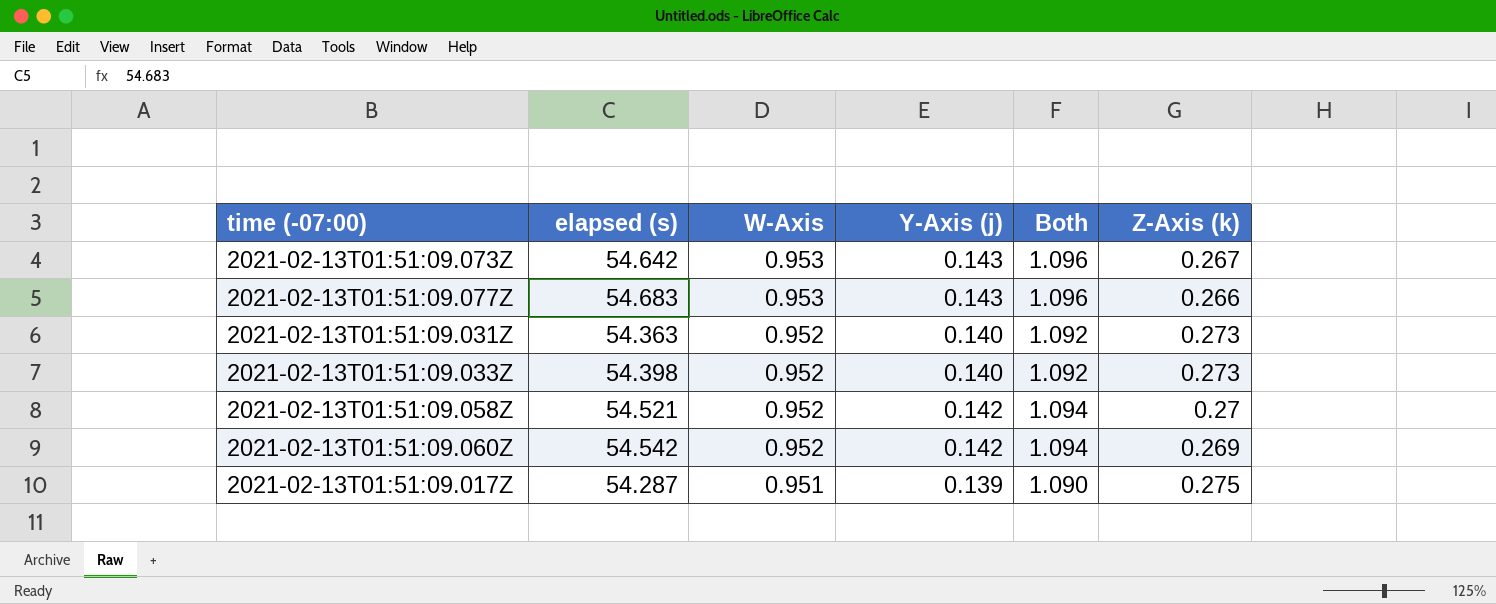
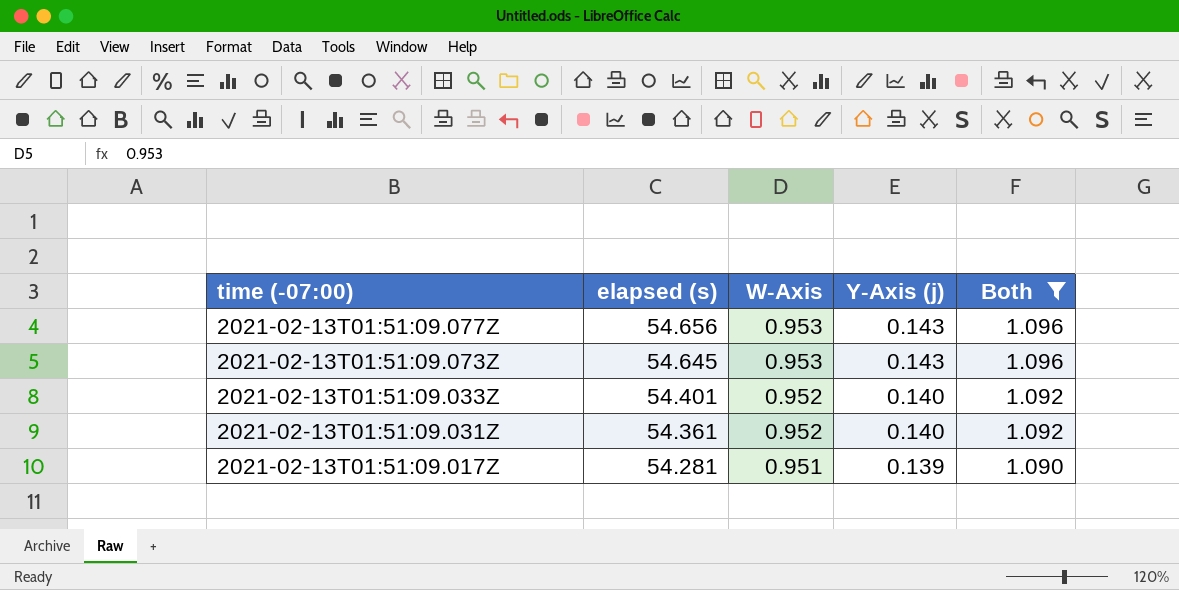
filter: none -> Both != 1.094
row order: W-Axis descending -> time (-07:00) descending
column Z-Axis (k) | position: 6 -> none
2021-02-13T01:51:09.077Z | elapsed (s): 54.683 -> 54.656
2021-02-13T01:51:09.073Z | elapsed (s): 54.642 -> 54.645
2021-02-13T01:51:09.033Z | elapsed (s): 54.398 -> 54.401
2021-02-13T01:51:09.031Z | elapsed (s): 54.363 -> 54.361
2021-02-13T01:51:09.017Z | elapsed (s): 54.287 -> 54.281

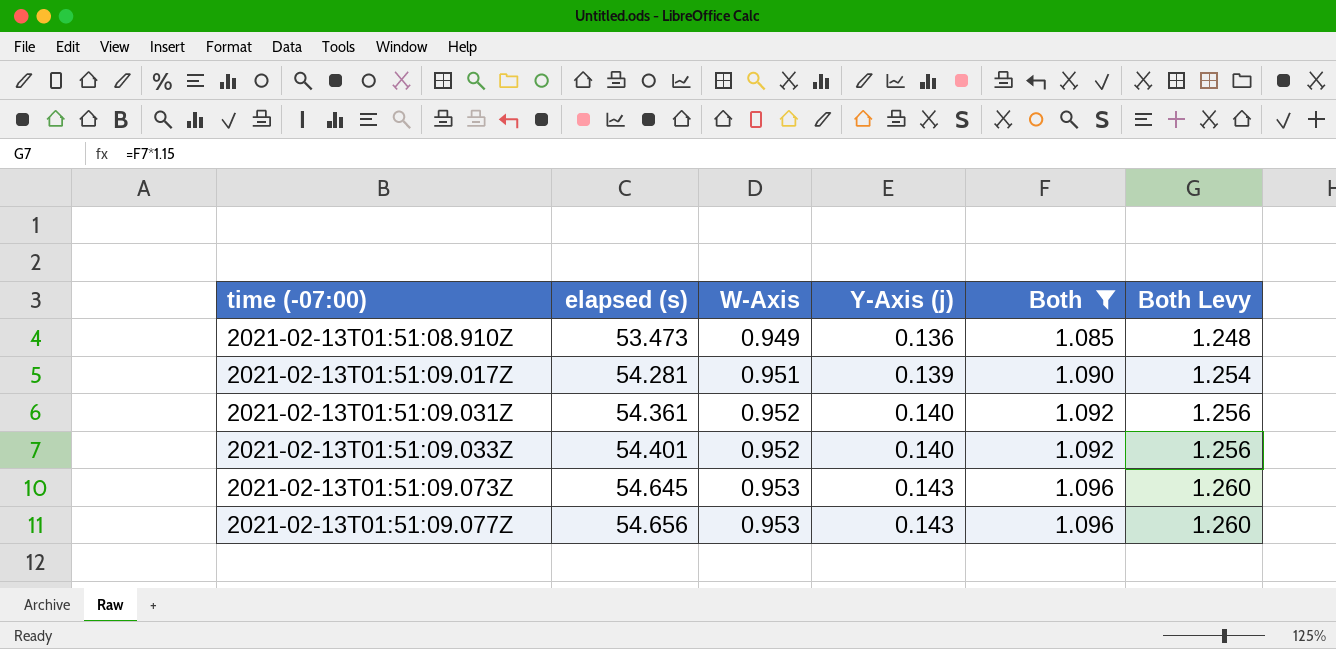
row order: time (-07:00) descending -> time (-07:00) ascending
column Both Levy | formula: none -> [Both] * 1.15
row 2021-02-13T01:51:08.910Z: none -> 53.473 | 0.949 | 0.136 | 1.085 | 1.248

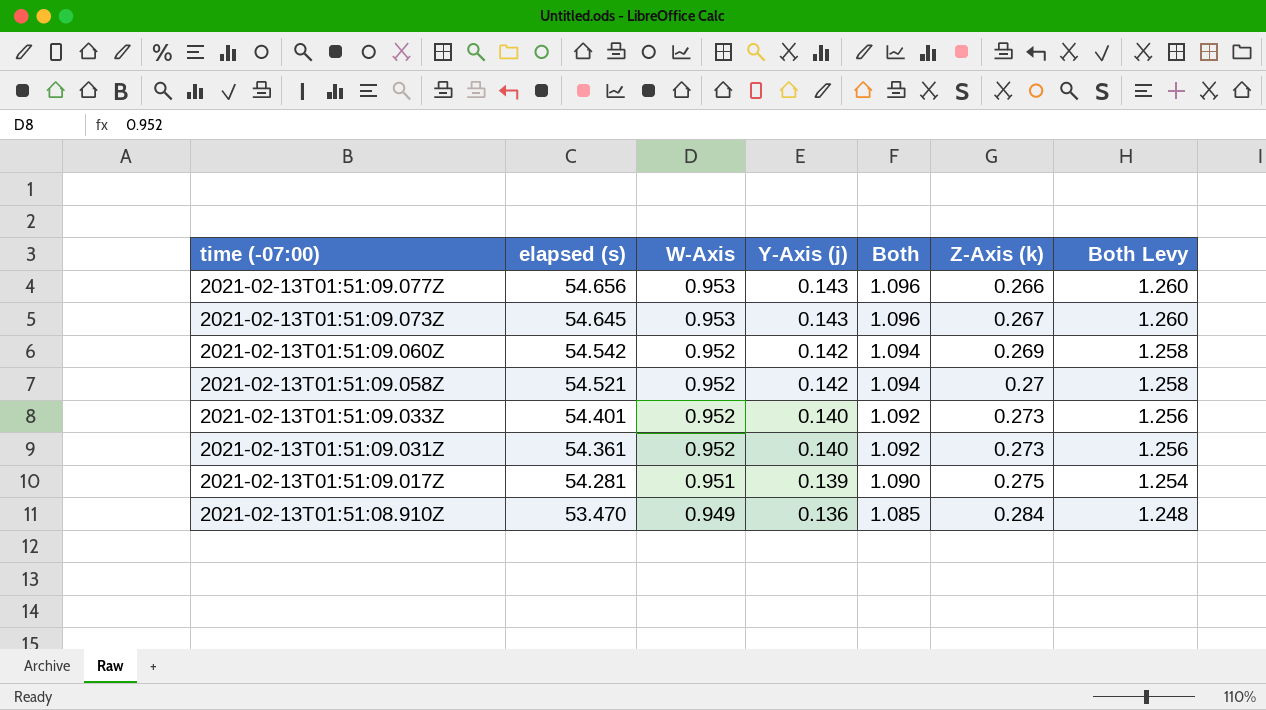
filter: Both != 1.094 -> none
row order: time (-07:00) ascending -> time (-07:00) descending
column Z-Axis (k) | position: none -> 6
2021-02-13T01:51:08.910Z | elapsed (s): 53.473 -> 53.470

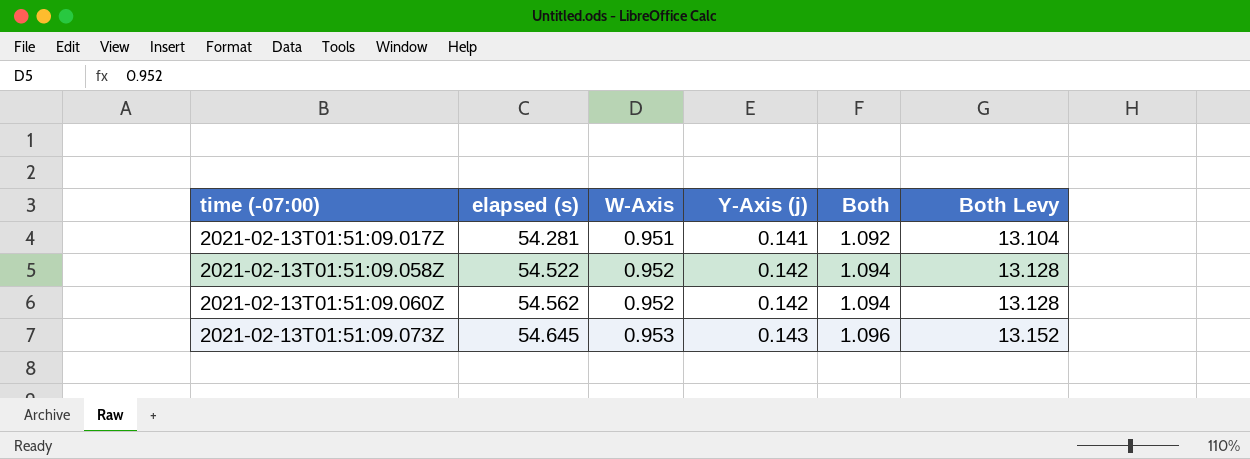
row order: time (-07:00) descending -> time (-07:00) ascending
column Z-Axis (k) | position: 6 -> none
column Both Levy | formula: [Both] * 1.15 -> [Both] * 12
row 2021-02-13T01:51:09.077Z: 54.656 | 0.953 | 0.143 | 1.096 | 0.266 | 1.260 -> none
row 2021-02-13T01:51:09.033Z: 54.401 | 0.952 | 0.140 | 1.092 | 0.273 | 1.256 -> none
row 2021-02-13T01:51:09.031Z: 54.361 | 0.952 | 0.140 | 1.092 | 0.273 | 1.256 -> none
row 2021-02-13T01:51:08.910Z: 53.470 | 0.949 | 0.136 | 1.085 | 0.284 | 1.248 -> none
2021-02-13T01:51:09.017Z | Y-Axis (j): 0.139 -> 0.141
2021-02-13T01:51:09.017Z | Both: 1.090 -> 1.092
2021-02-13T01:51:09.058Z | elapsed (s): 54.521 -> 54.522
2021-02-13T01:51:09.060Z | elapsed (s): 54.542 -> 54.562

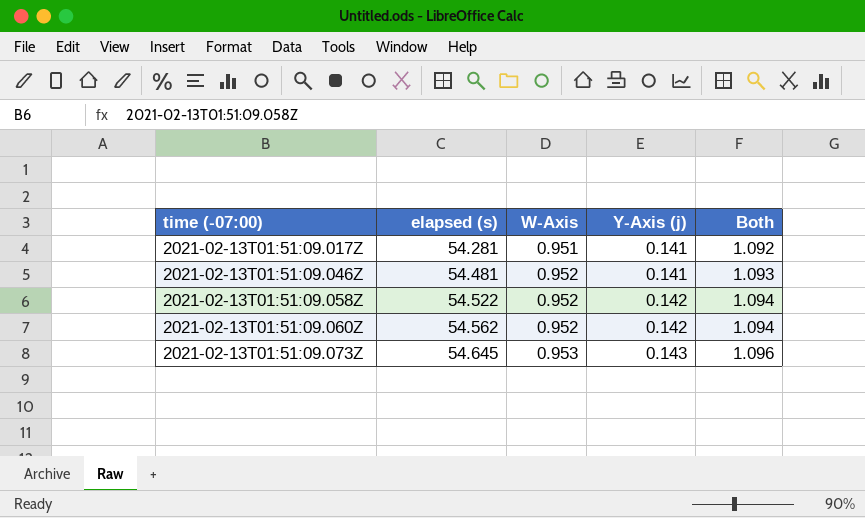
column Both Levy | formula: [Both] * 12 -> none
row 2021-02-13T01:51:09.046Z: none -> 54.481 | 0.952 | 0.141 | 1.093

